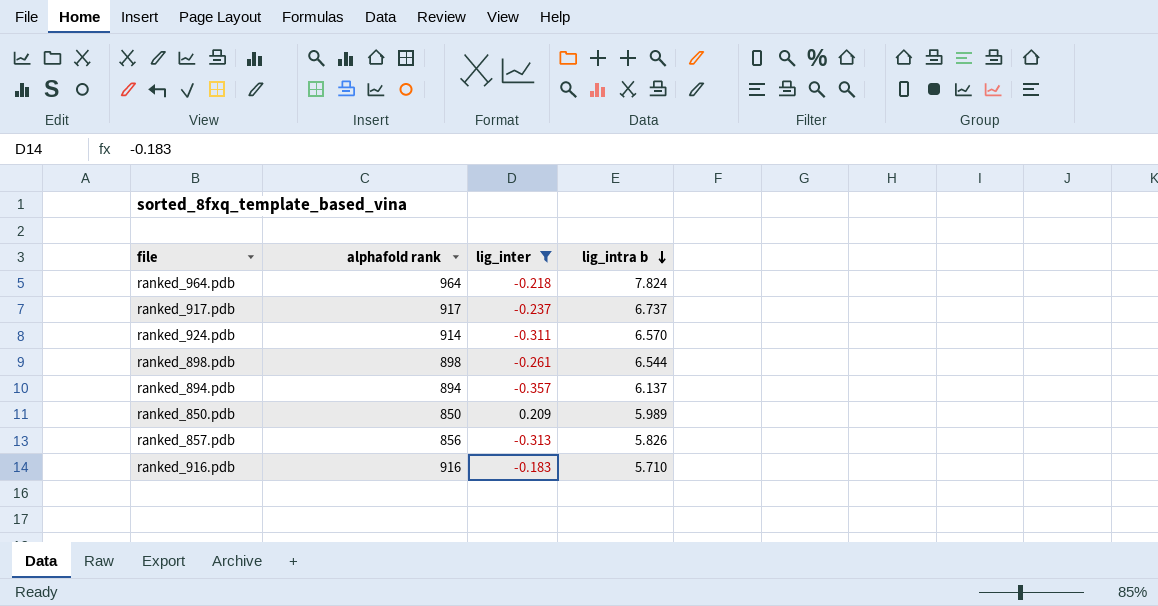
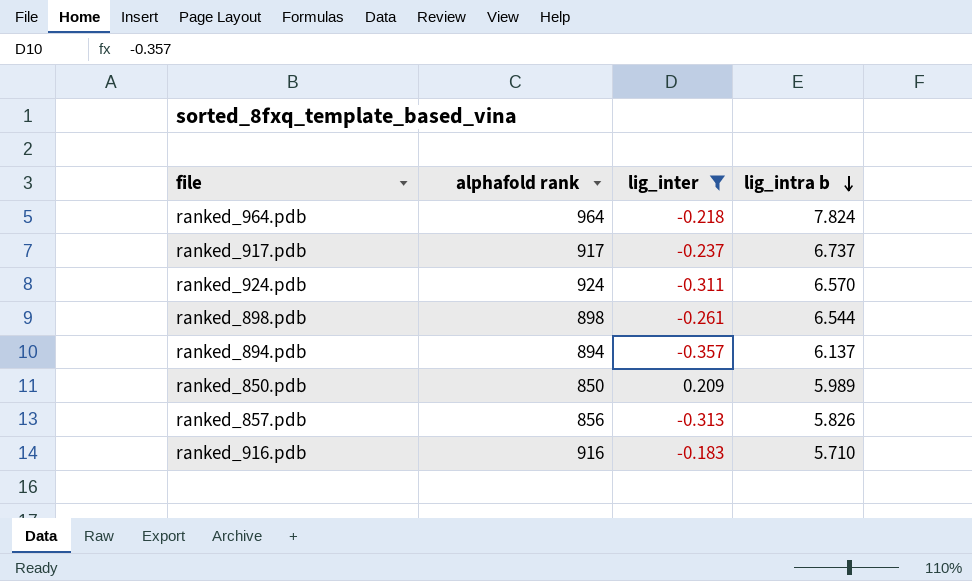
ranked_924.pdb | alphafold rank: 914 -> 924

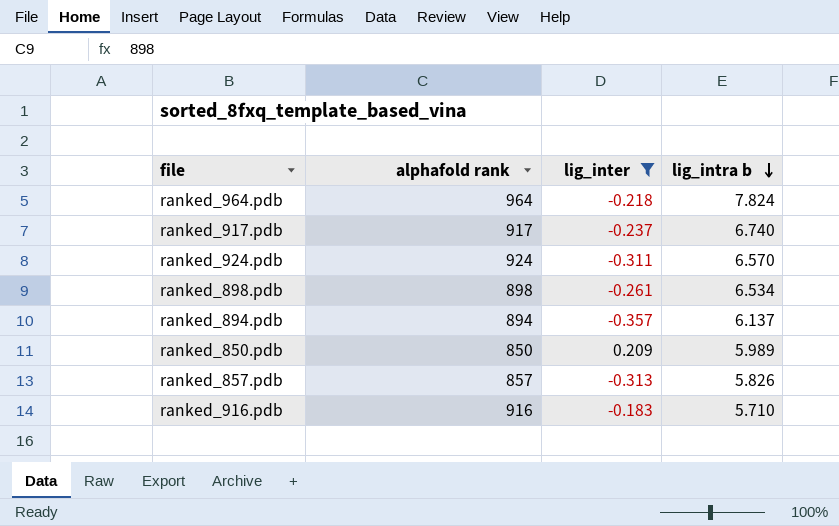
ranked_917.pdb | lig_intra b: 6.737 -> 6.740
ranked_898.pdb | lig_intra b: 6.544 -> 6.534
ranked_857.pdb | alphafold rank: 856 -> 857

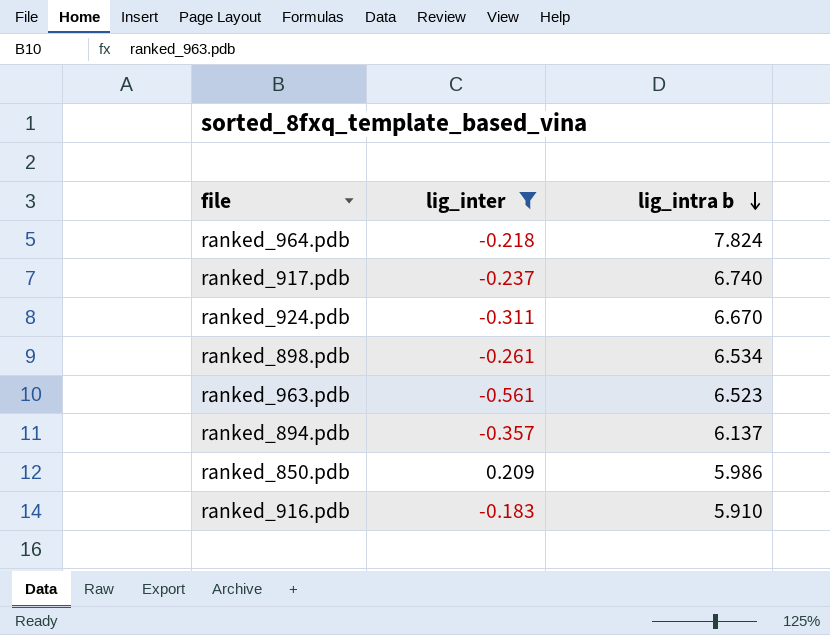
column alphafold rank | position: 2 -> none
row ranked_857.pdb: 857 | -0.313 | 5.826 -> none
ranked_924.pdb | lig_intra b: 6.570 -> 6.670
row ranked_963.pdb: none -> -0.561 | 6.523
ranked_850.pdb | lig_intra b: 5.989 -> 5.986
ranked_916.pdb | lig_intra b: 5.710 -> 5.910

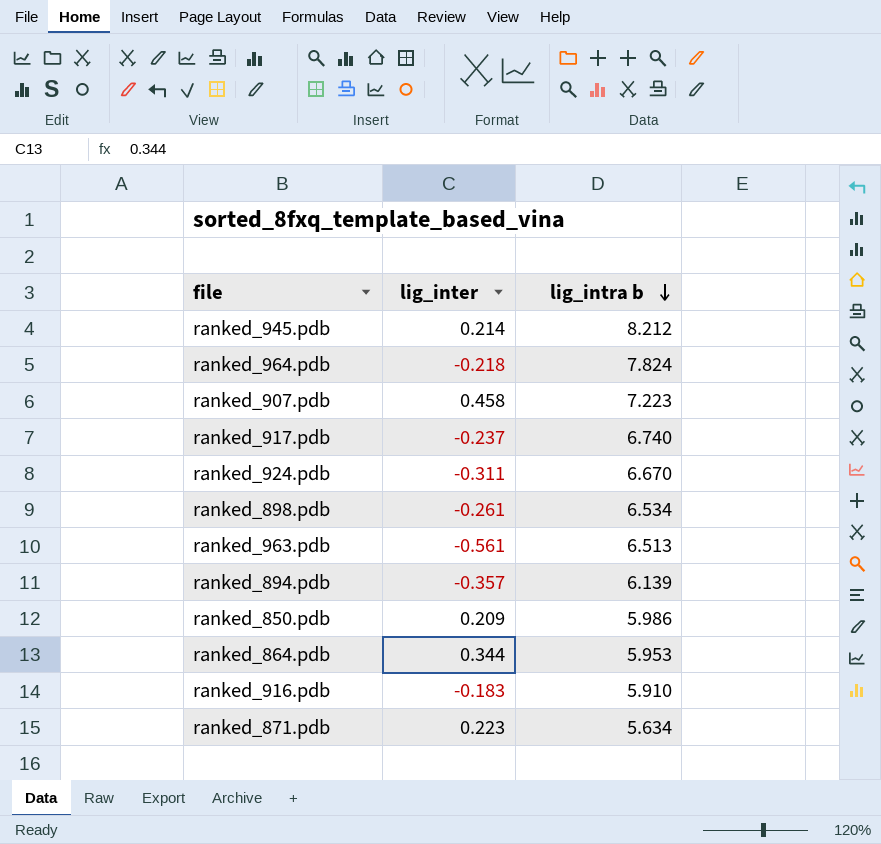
filter: lig_inter <= 0.209 -> none
ranked_963.pdb | lig_intra b: 6.523 -> 6.513
ranked_894.pdb | lig_intra b: 6.137 -> 6.139

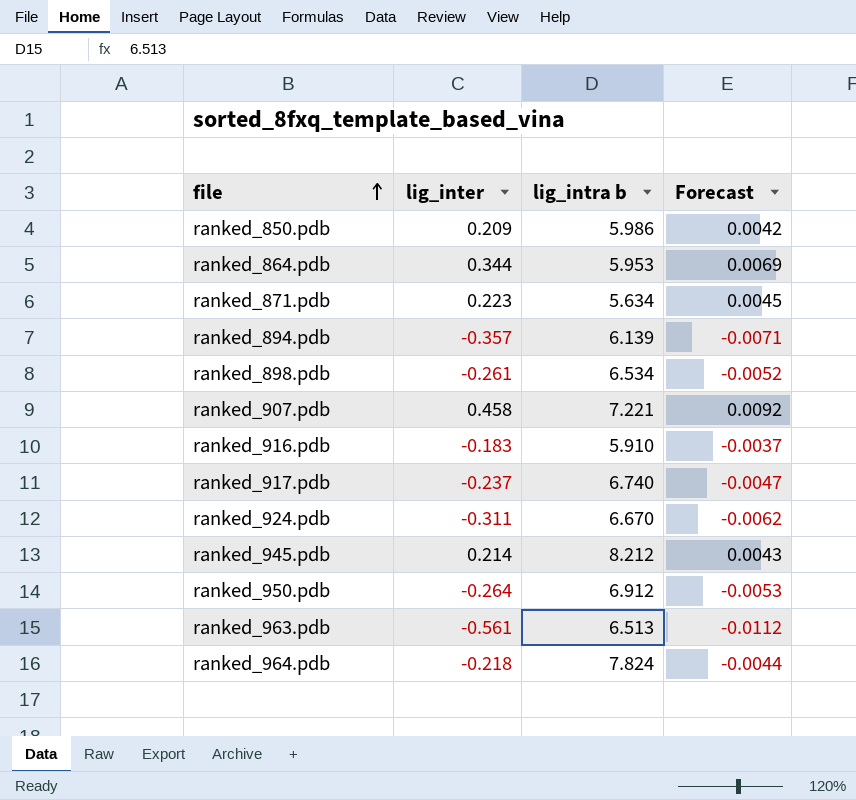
row order: lig_intra b descending -> file ascending
column Forecast | formula: none -> [lig_inter] * 0.02
ranked_907.pdb | lig_intra b: 7.223 -> 7.221
row ranked_950.pdb: none -> -0.264 | 6.912 | -0.0053

